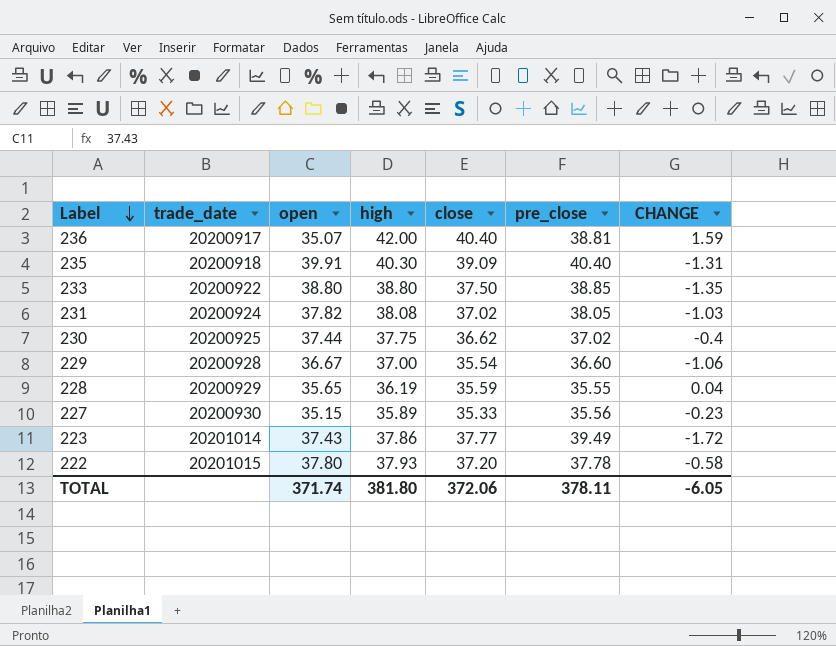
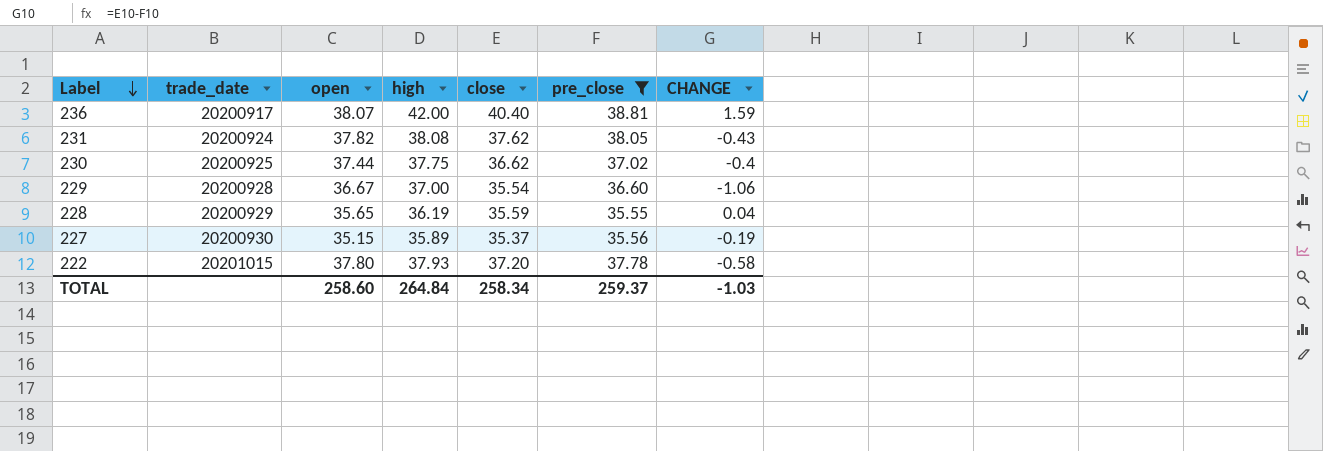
filter: none -> pre_close <= 38.81
236 | open: 35.07 -> 38.07
231 | close: 37.02 -> 37.62
231 | CHANGE: -1.03 -> -0.43
227 | close: 35.33 -> 35.37
227 | CHANGE: -0.23 -> -0.19
TOTAL | open: 371.74 -> 258.60
TOTAL | high: 381.80 -> 264.84
TOTAL | close: 372.06 -> 258.34
TOTAL | pre_close: 378.11 -> 259.37
TOTAL | CHANGE: -6.05 -> -1.03

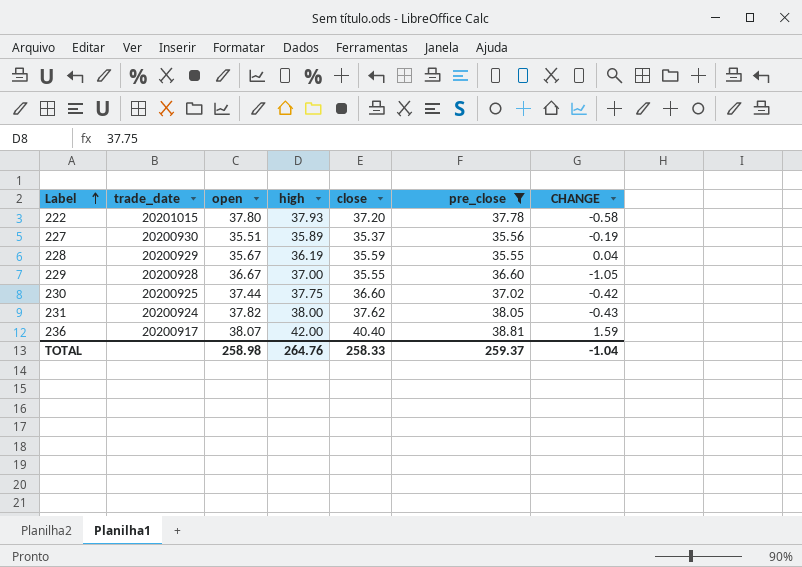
row order: Label descending -> Label ascending
227 | open: 35.15 -> 35.51
228 | open: 35.65 -> 35.67
229 | close: 35.54 -> 35.55
229 | CHANGE: -1.06 -> -1.05
230 | close: 36.62 -> 36.60
230 | CHANGE: -0.4 -> -0.42
231 | high: 38.08 -> 38.00
TOTAL | open: 258.60 -> 258.98
TOTAL | high: 264.84 -> 264.76
TOTAL | close: 258.34 -> 258.33
TOTAL | CHANGE: -1.03 -> -1.04

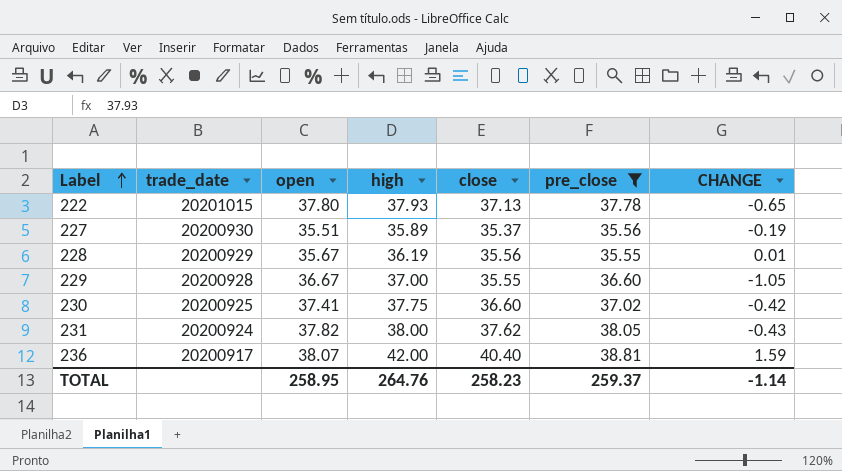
222 | close: 37.20 -> 37.13
222 | CHANGE: -0.58 -> -0.65
228 | close: 35.59 -> 35.56
228 | CHANGE: 0.04 -> 0.01
230 | open: 37.44 -> 37.41
TOTAL | open: 258.98 -> 258.95
TOTAL | close: 258.33 -> 258.23
TOTAL | CHANGE: -1.04 -> -1.14

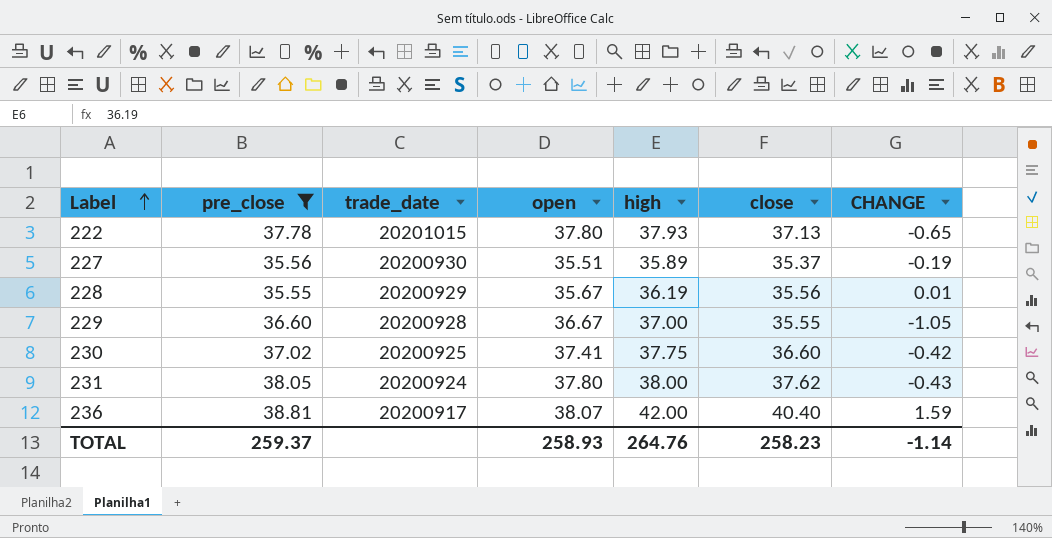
column pre_close | position: 6 -> 2
231 | open: 37.82 -> 37.80
TOTAL | open: 258.95 -> 258.93

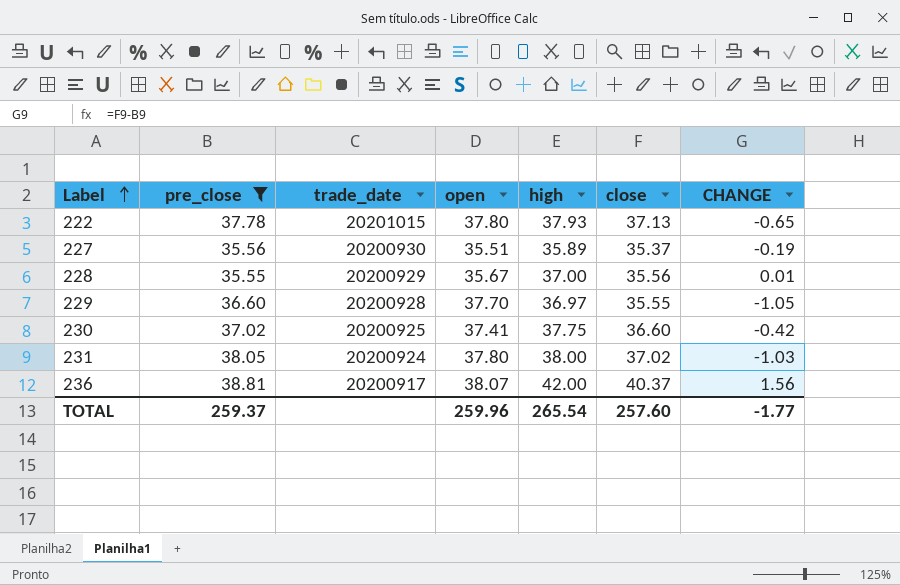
228 | high: 36.19 -> 37.00
229 | open: 36.67 -> 37.70
229 | high: 37.00 -> 36.97
231 | close: 37.62 -> 37.02
231 | CHANGE: -0.43 -> -1.03
236 | close: 40.40 -> 40.37
236 | CHANGE: 1.59 -> 1.56
TOTAL | open: 258.93 -> 259.96
TOTAL | high: 264.76 -> 265.54
TOTAL | close: 258.23 -> 257.60
TOTAL | CHANGE: -1.14 -> -1.77

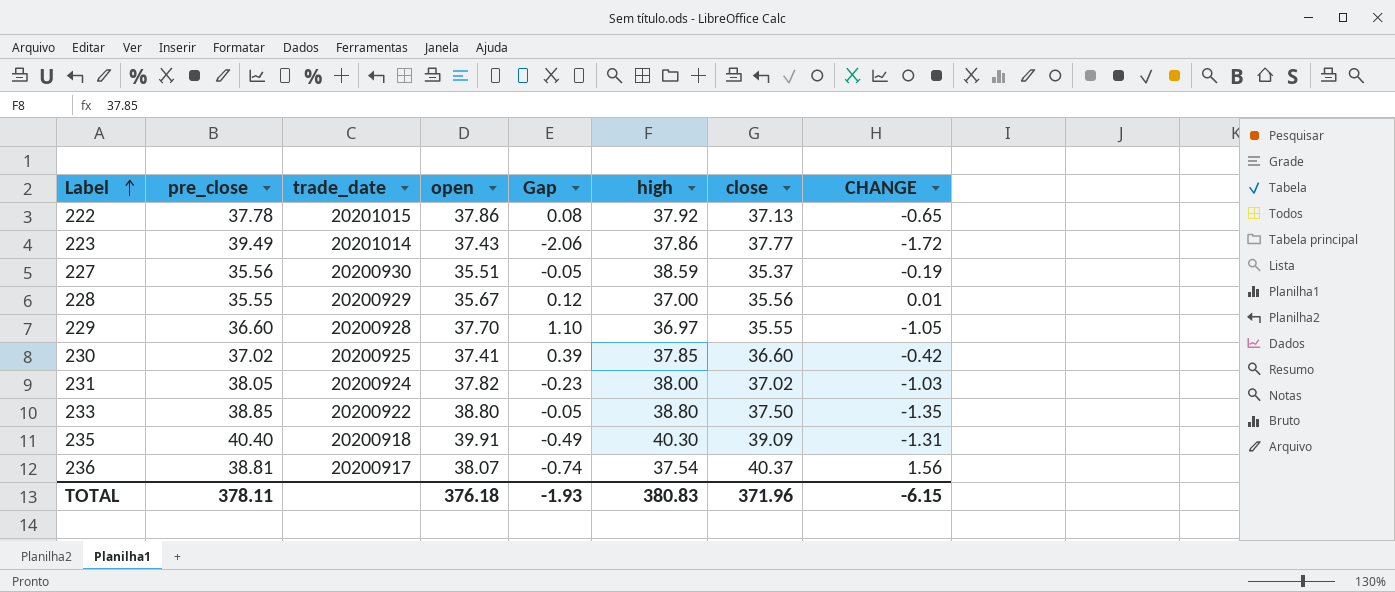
filter: pre_close <= 38.81 -> none
column Gap | formula: none -> [open] - [pre_close]
222 | open: 37.80 -> 37.86
222 | high: 37.93 -> 37.92
227 | high: 35.89 -> 38.59
230 | high: 37.75 -> 37.85
231 | open: 37.80 -> 37.82
236 | high: 42.00 -> 37.54
TOTAL | pre_close: 259.37 -> 378.11
TOTAL | open: 259.96 -> 376.18
TOTAL | high: 265.54 -> 380.83
TOTAL | close: 257.60 -> 371.96
TOTAL | CHANGE: -1.77 -> -6.15

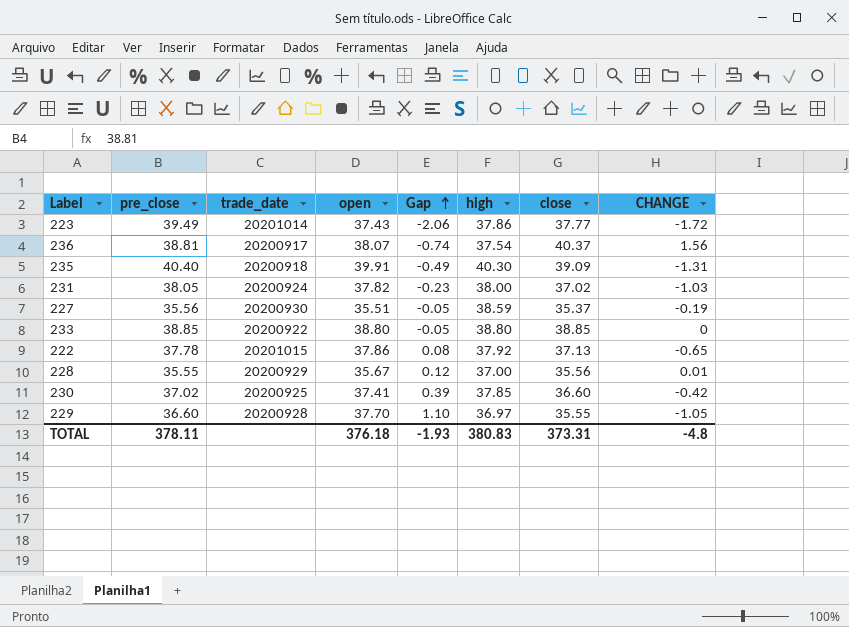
row order: Label ascending -> Gap ascending
233 | close: 37.50 -> 38.85
233 | CHANGE: -1.35 -> 0
TOTAL | close: 371.96 -> 373.31
TOTAL | CHANGE: -6.15 -> -4.8

